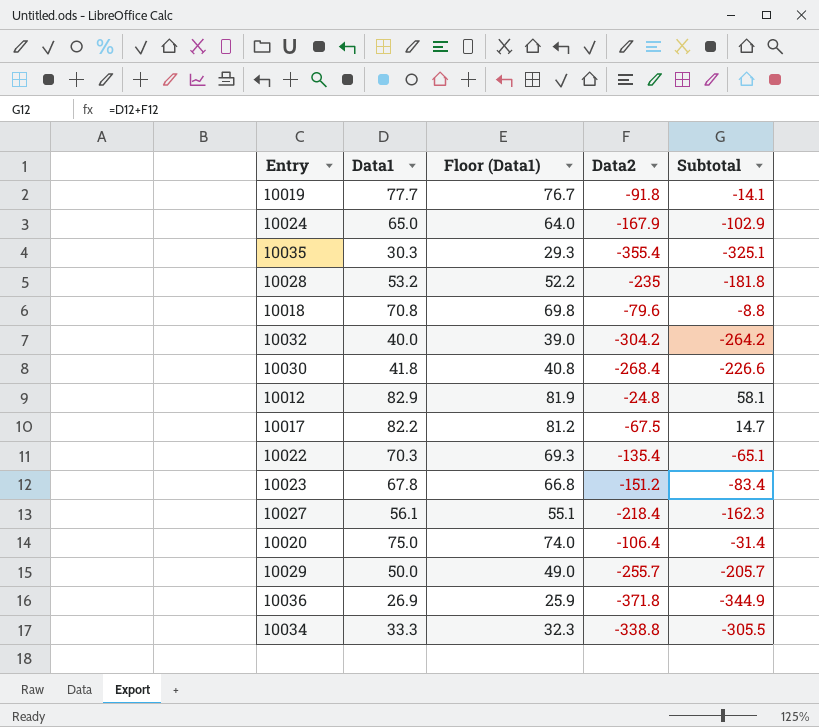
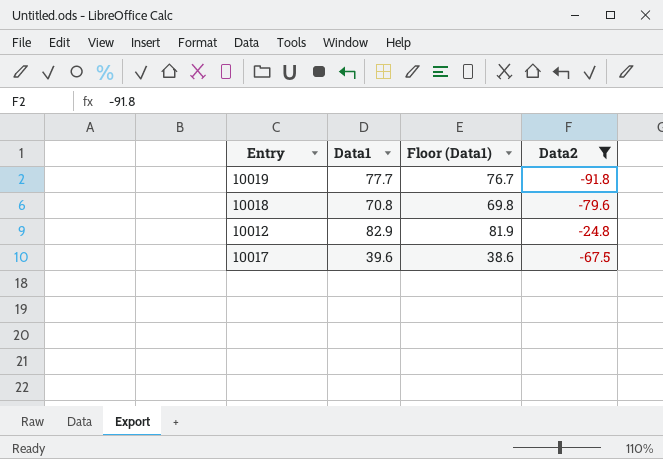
filter: none -> Data2 >= -91.8
column Subtotal | formula: [Data1] + [Data2] -> none
10017 | Data1: 82.2 -> 39.6
10017 | Floor (Data1): 81.2 -> 38.6

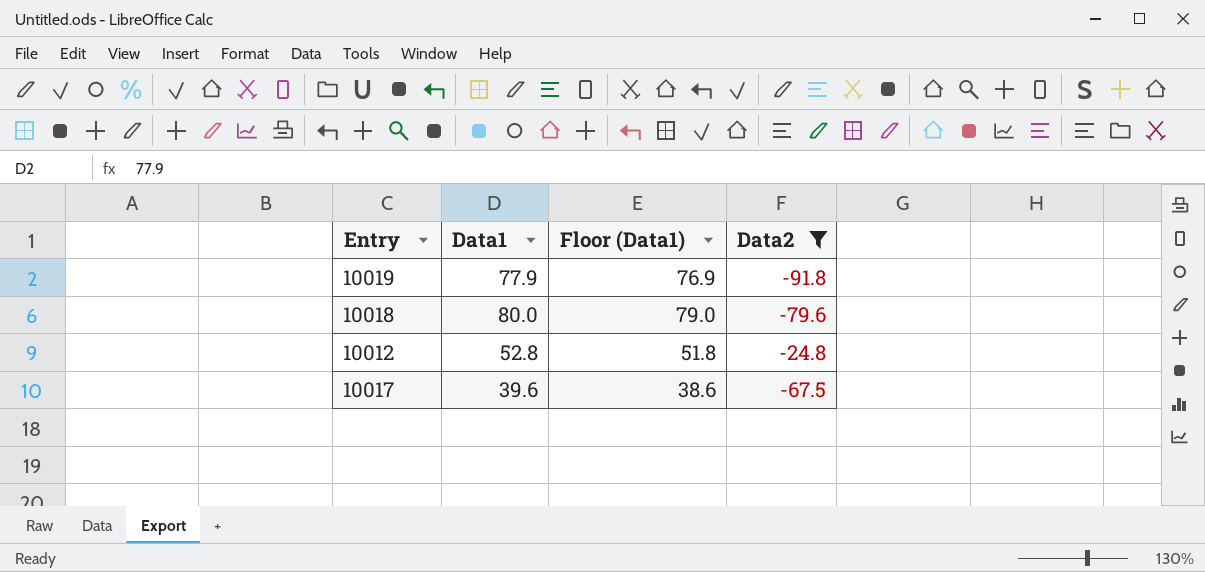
10019 | Data1: 77.7 -> 77.9
10019 | Floor (Data1): 76.7 -> 76.9
10018 | Data1: 70.8 -> 80.0
10018 | Floor (Data1): 69.8 -> 79.0
10012 | Data1: 82.9 -> 52.8
10012 | Floor (Data1): 81.9 -> 51.8

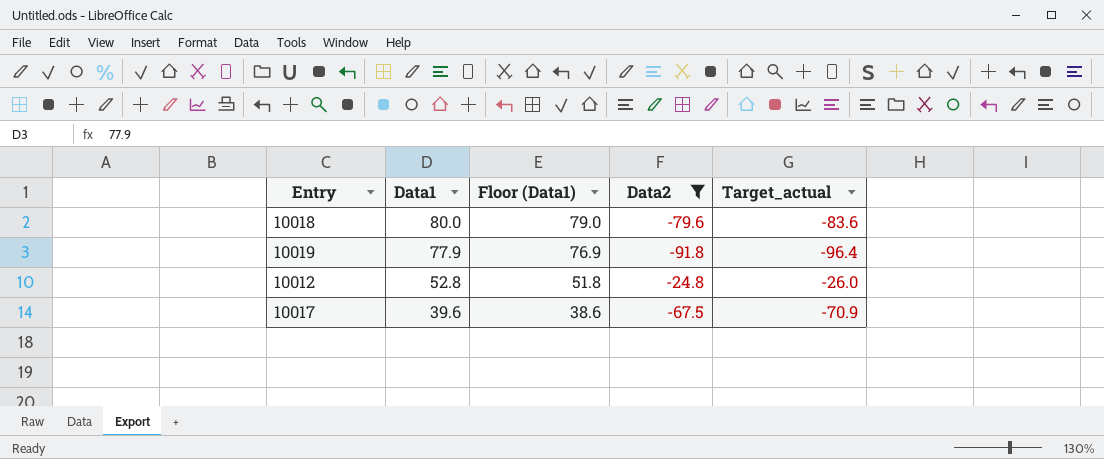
row order: none -> Data1 descending
column Target_actual | formula: none -> [Data2] * 1.05

